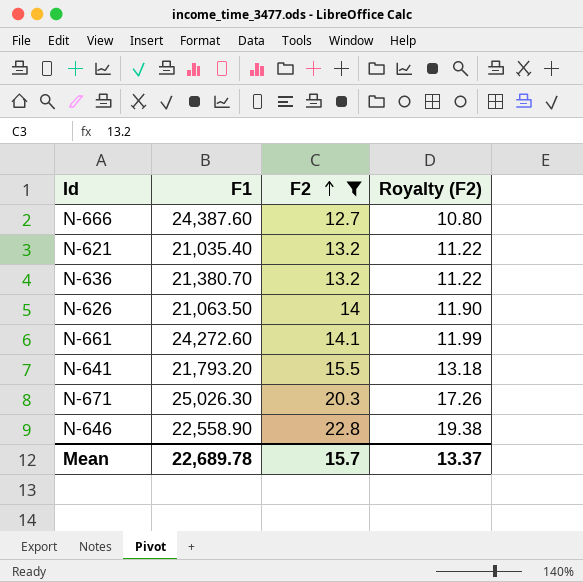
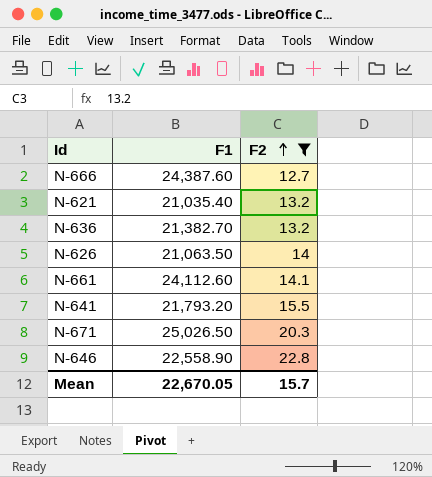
column Royalty (F2) | formula: [F2] * 0.85 -> none
N-636 | F1: 21,380.70 -> 21,382.70
N-661 | F1: 24,272.60 -> 24,112.60
N-671 | F1: 25,026.30 -> 25,026.50
Mean | F1: 22,689.78 -> 22,670.05

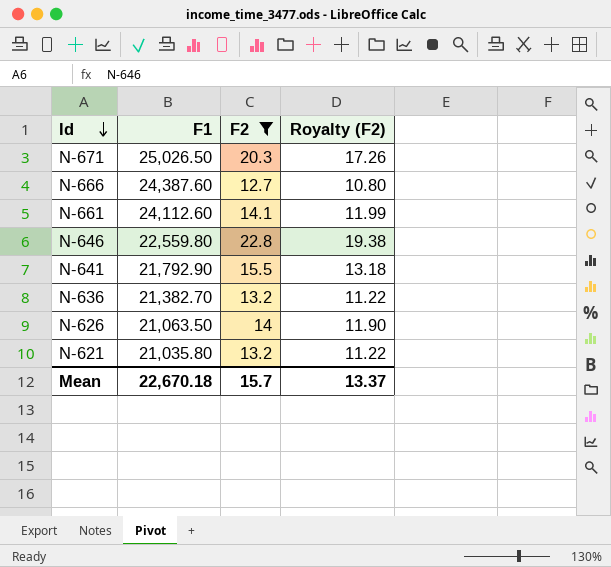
row order: F2 ascending -> Id descending
column Royalty (F2) | formula: none -> [F2] * 0.85
N-646 | F1: 22,558.90 -> 22,559.80
N-641 | F1: 21,793.20 -> 21,792.90
N-621 | F1: 21,035.40 -> 21,035.80
Mean | F1: 22,670.05 -> 22,670.18

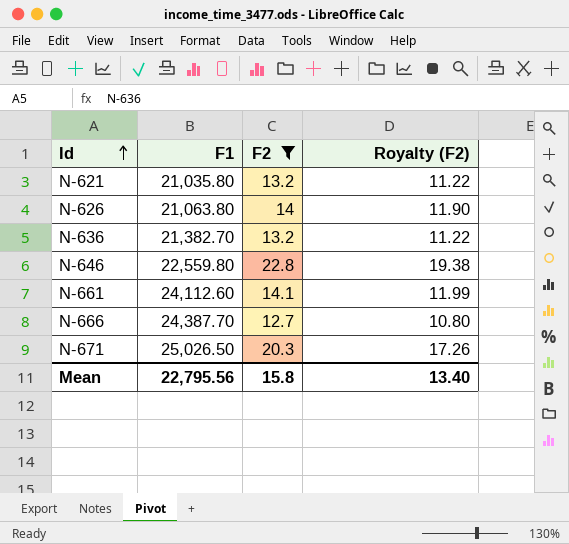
row order: Id descending -> Id ascending
row N-641: 21,792.90 | 15.5 | 13.18 -> none
N-626 | F1: 21,063.50 -> 21,063.80
N-666 | F1: 24,387.60 -> 24,387.70
Mean | F1: 22,670.18 -> 22,795.56
Mean | F2: 15.7 -> 15.8
Mean | Royalty (F2): 13.37 -> 13.40

